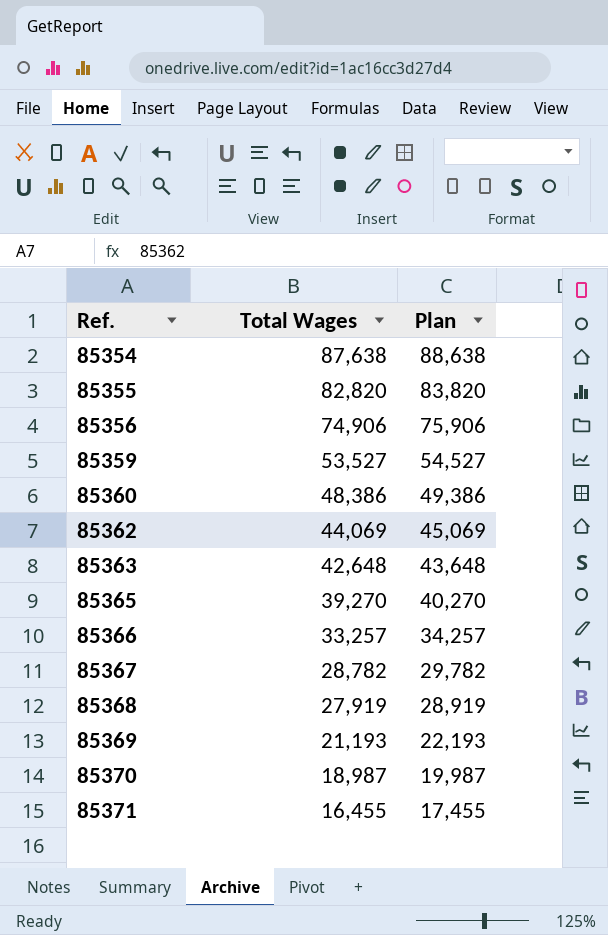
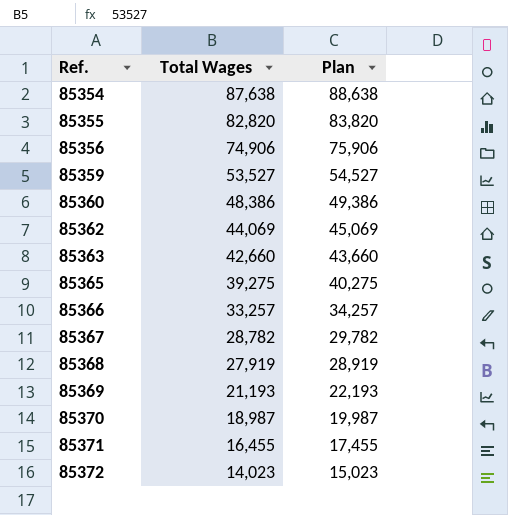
85363 | Total Wages: 42,648 -> 42,660
85363 | Plan: 43,648 -> 43,660
85365 | Total Wages: 39,270 -> 39,275
85365 | Plan: 40,270 -> 40,275
row 85372: none -> 14,023 | 15,023

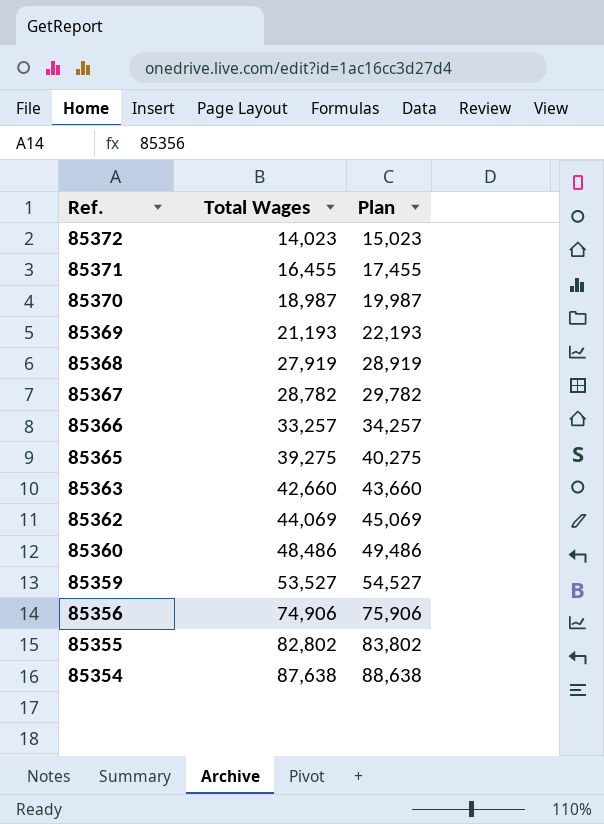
row order: Ref. ascending -> Ref. descending
85360 | Total Wages: 48,386 -> 48,486
85360 | Plan: 49,386 -> 49,486
85355 | Total Wages: 82,820 -> 82,802
85355 | Plan: 83,820 -> 83,802

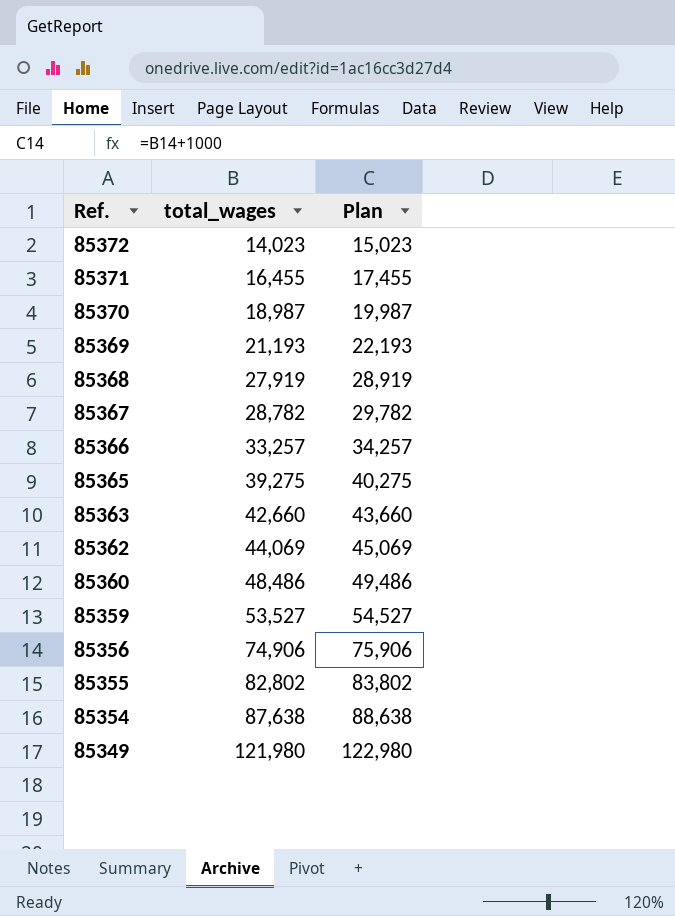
column name: Total Wages -> total_wages
row 85349: none -> 121,980 | 122,980

